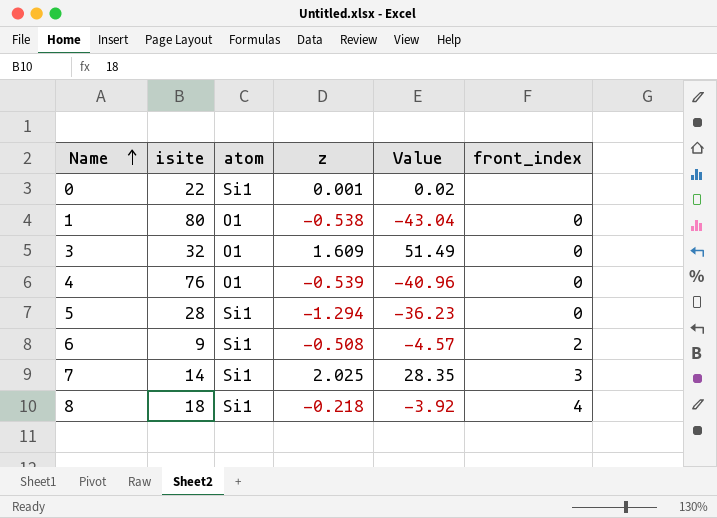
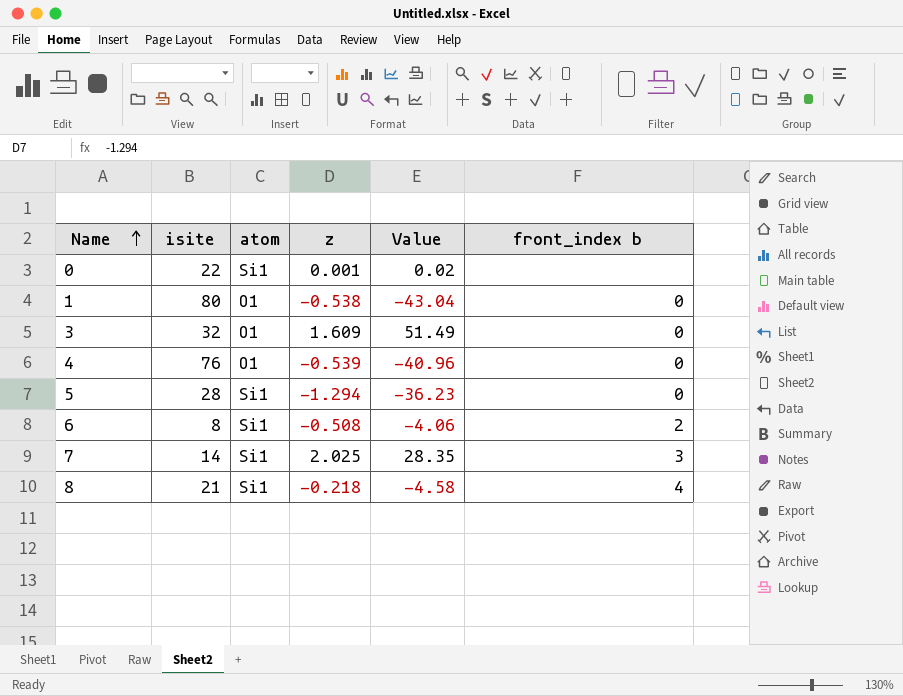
column name: front_index -> front_index b
6 | isite: 9 -> 8
6 | Value: -4.57 -> -4.06
8 | isite: 18 -> 21
8 | Value: -3.92 -> -4.58

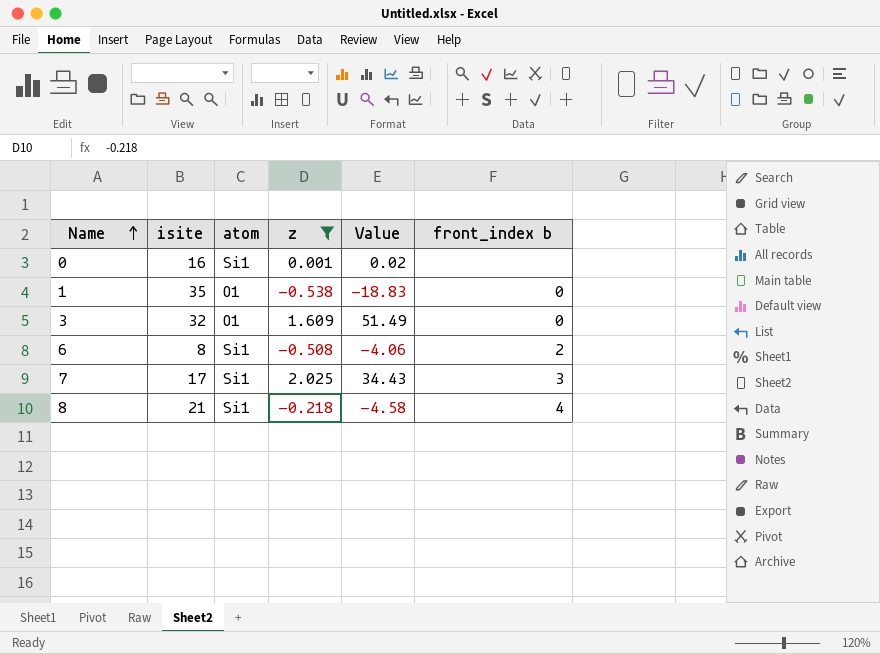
filter: none -> z >= -0.538
0 | isite: 22 -> 16
1 | isite: 80 -> 35
1 | Value: -43.04 -> -18.83
7 | isite: 14 -> 17
7 | Value: 28.35 -> 34.43

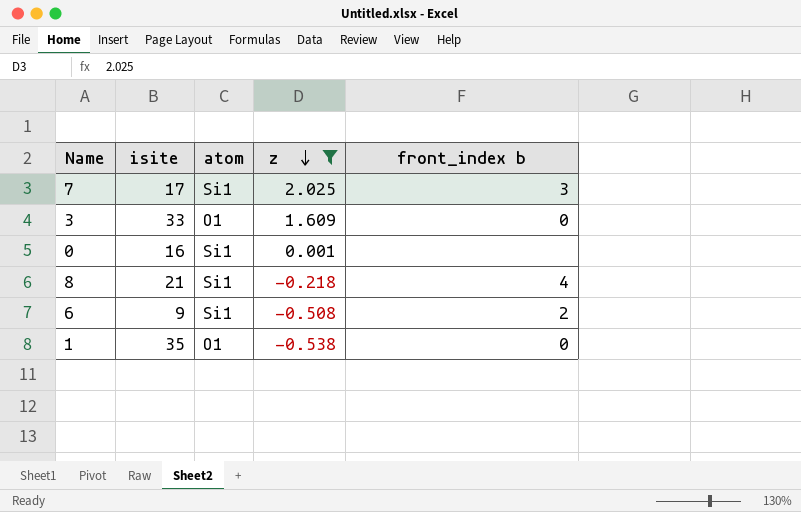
row order: Name ascending -> z descending
column Value | formula: [isite] * [z] -> none
3 | isite: 32 -> 33
6 | isite: 8 -> 9

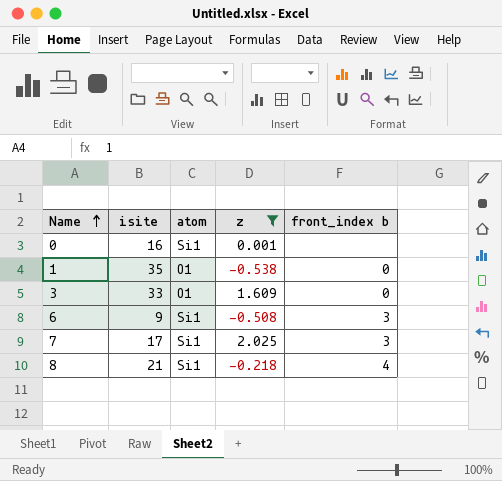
row order: z descending -> Name ascending
6 | front_index b: 2 -> 3

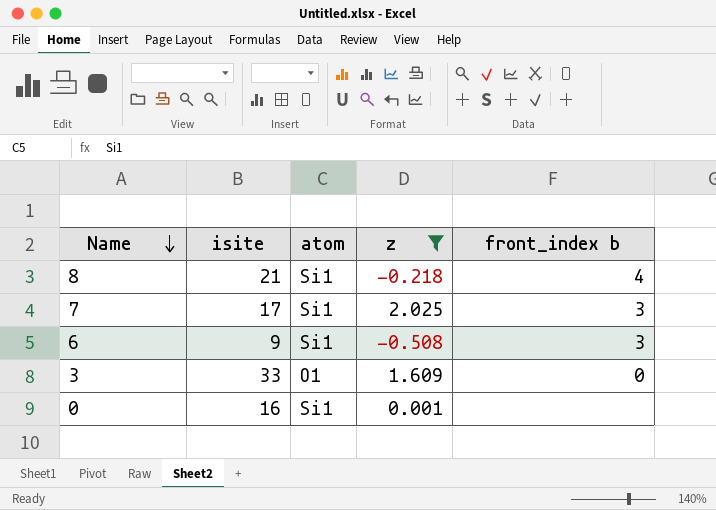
row order: Name ascending -> Name descending
row 1: 35 | O1 | -0.538 | 0 -> none

